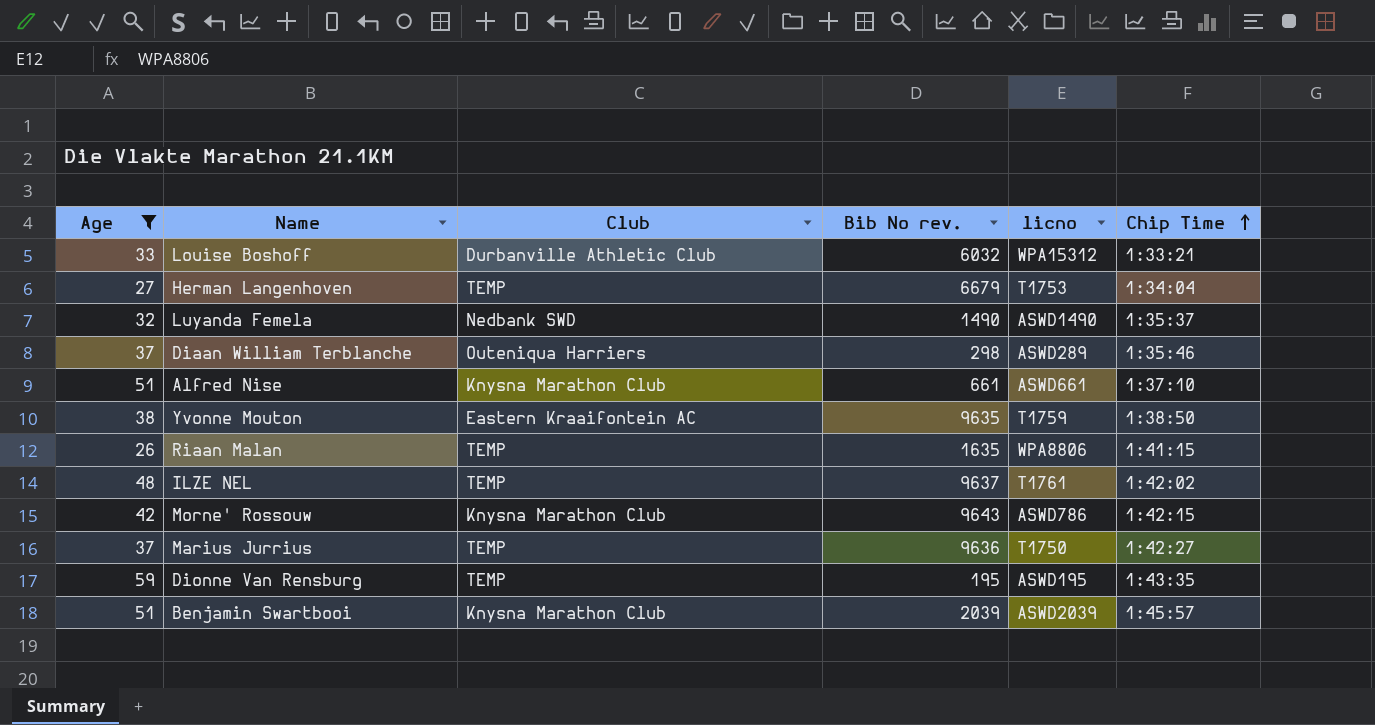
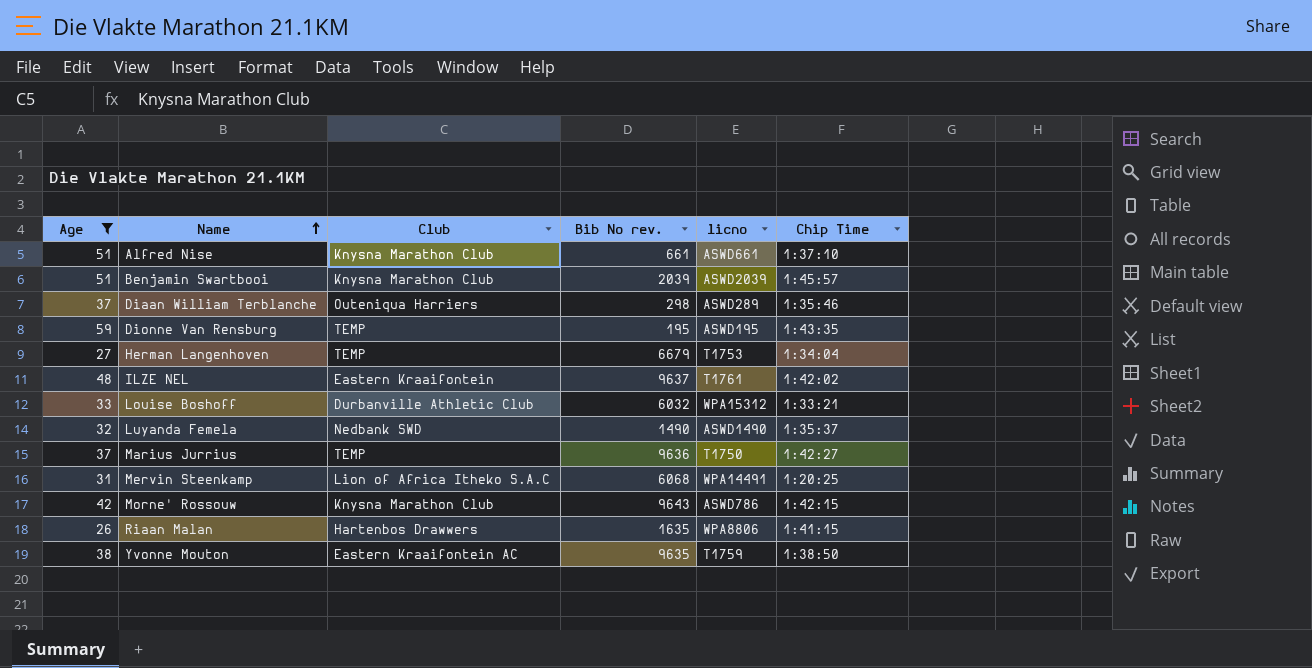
row order: Chip Time ascending -> Name ascending
ILZE NEL | Club: TEMP -> Eastern Kraaifontein
row Mervin Steenkamp: none -> 31 | Lion of Africa Itheko S.A.C | 6068 | WPA14491 | 1:20:25
Riaan Malan | Club: TEMP -> Hartenbos Drawwers

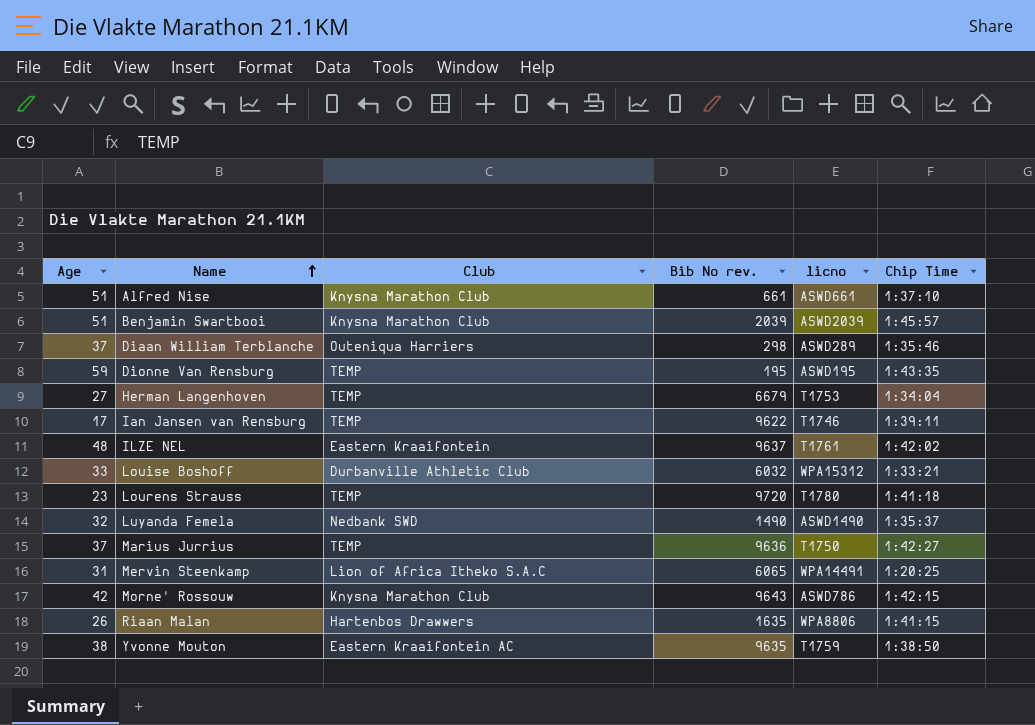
filter: Age >= 26 -> none
Mervin Steenkamp | Bib No rev.: 6068 -> 6065

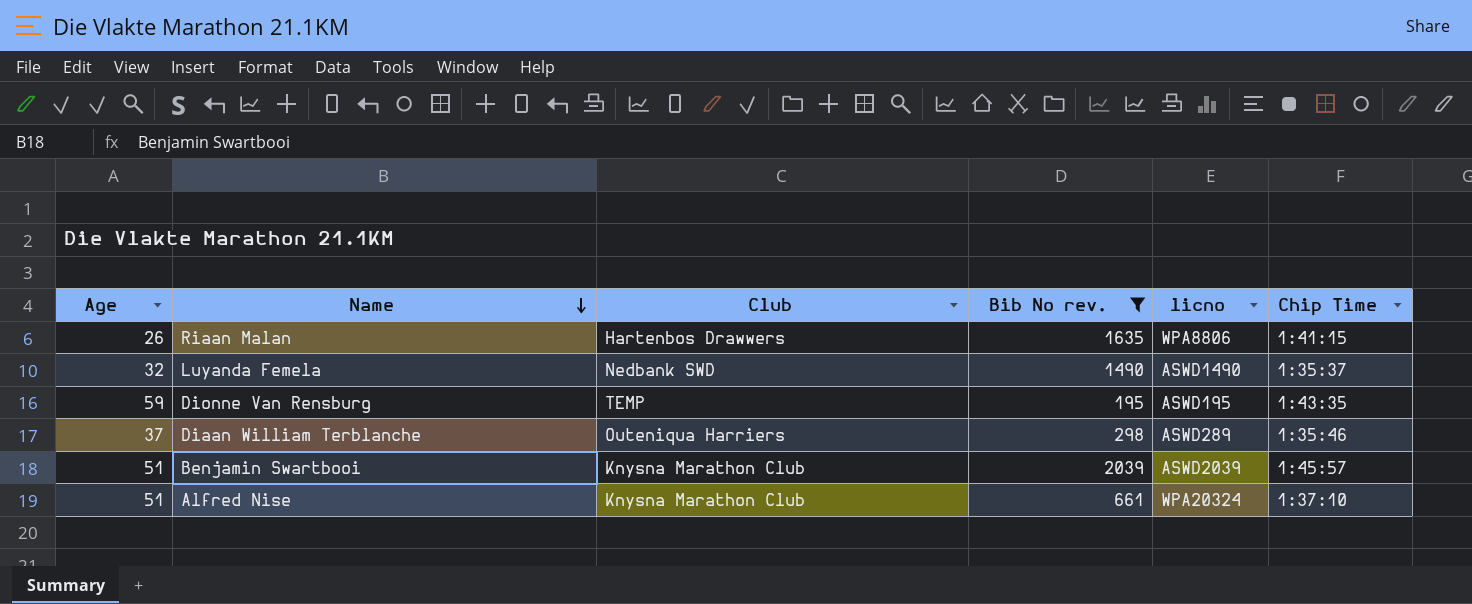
filter: none -> Bib No rev. <= 2039
row order: Name ascending -> Name descending
Alfred Nise | licno: ASWD661 -> WPA20324

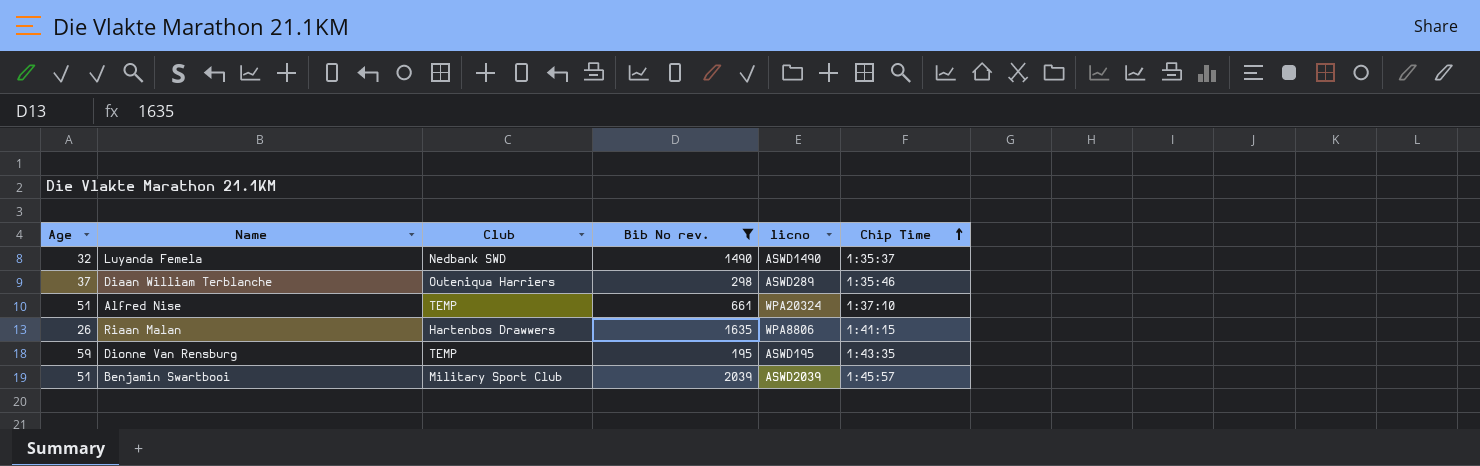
row order: Name descending -> Chip Time ascending
Alfred Nise | Club: Knysna Marathon Club -> TEMP
Benjamin Swartbooi | Club: Knysna Marathon Club -> Military Sport Club

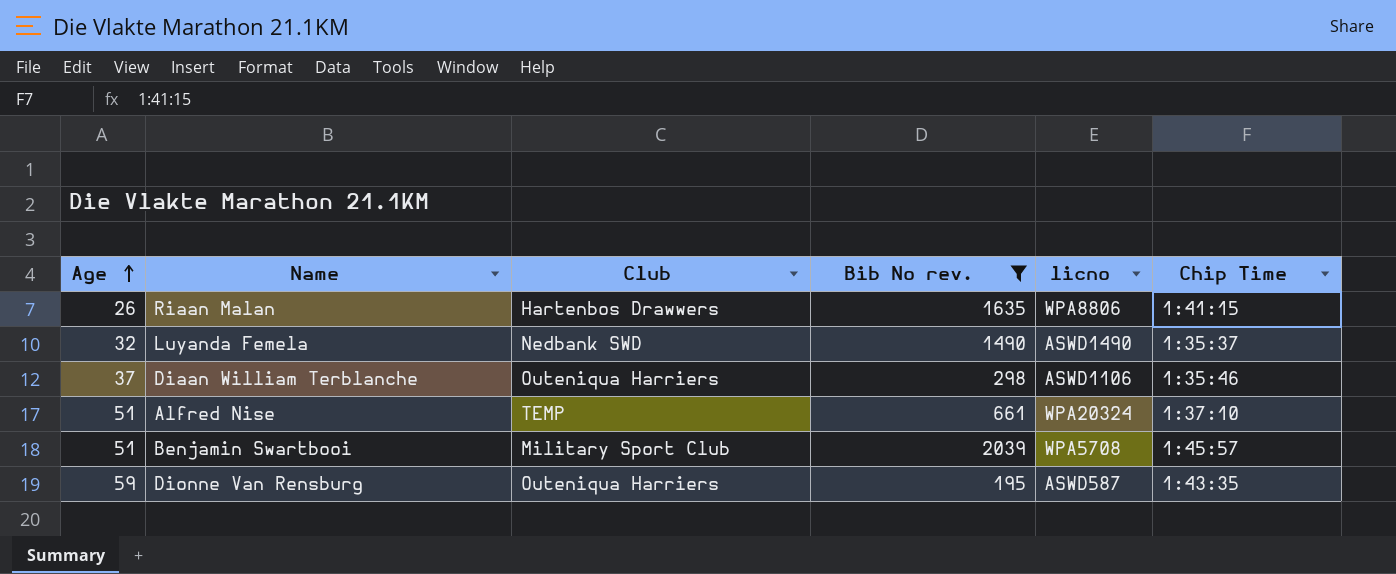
row order: Chip Time ascending -> Age ascending
Diaan William Terblanche | licno: ASWD289 -> ASWD1106
Benjamin Swartbooi | licno: ASWD2039 -> WPA5708
Dionne Van Rensburg | Club: TEMP -> Outeniqua Harriers
Dionne Van Rensburg | licno: ASWD195 -> ASWD587

